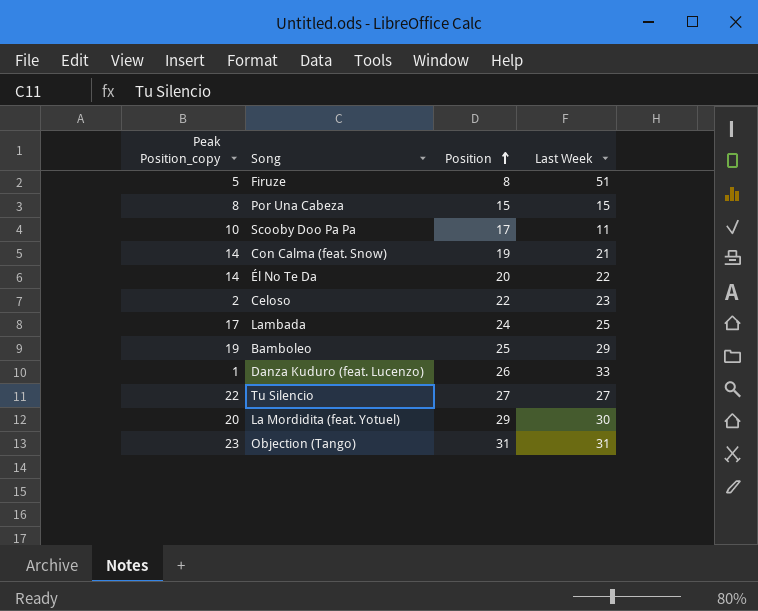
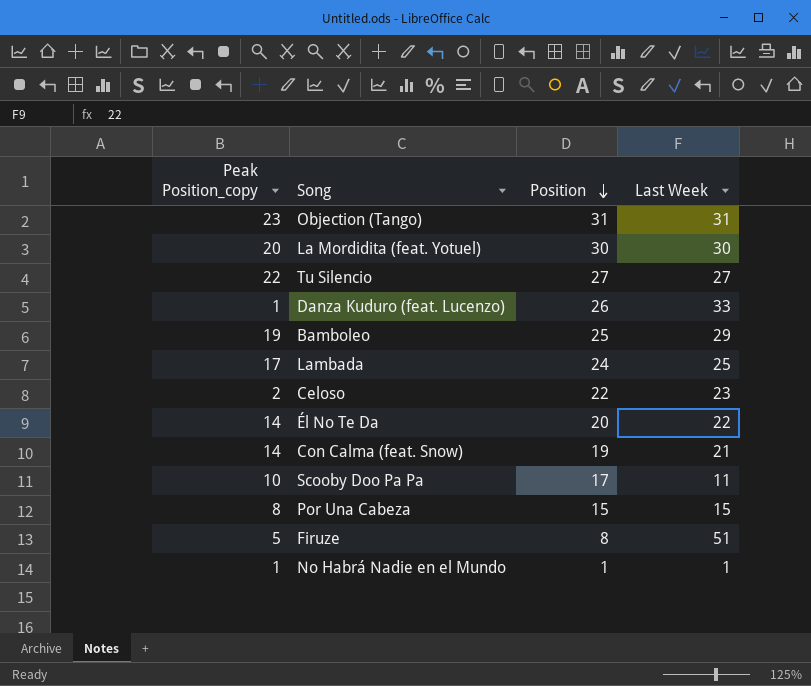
row order: Position ascending -> Position descending
La Mordidita (feat. Yotuel) | Position: 29 -> 30
row No Habrá Nadie en el Mundo: none -> 1 | 1 | 1

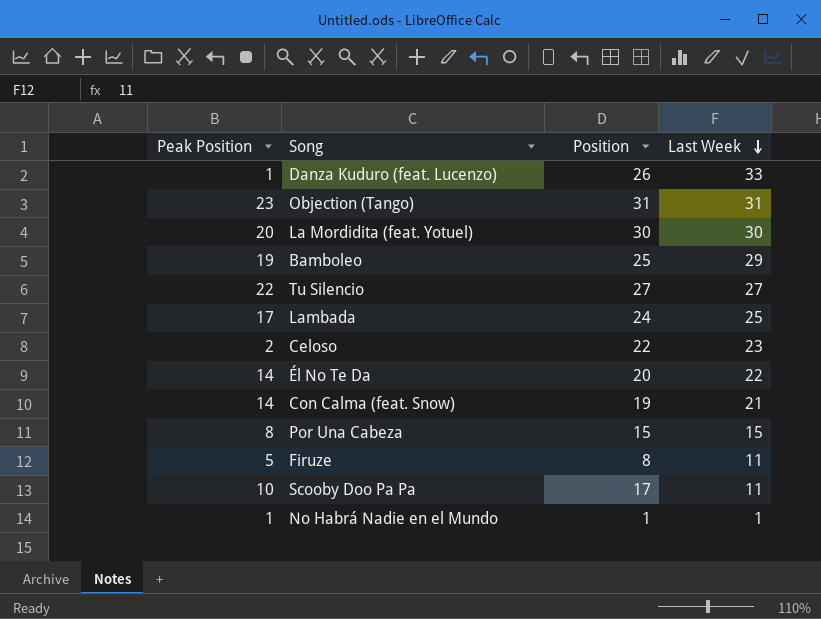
row order: Position descending -> Last Week descending
column name: Peak Position_copy -> Peak Position
Firuze | Last Week: 51 -> 11

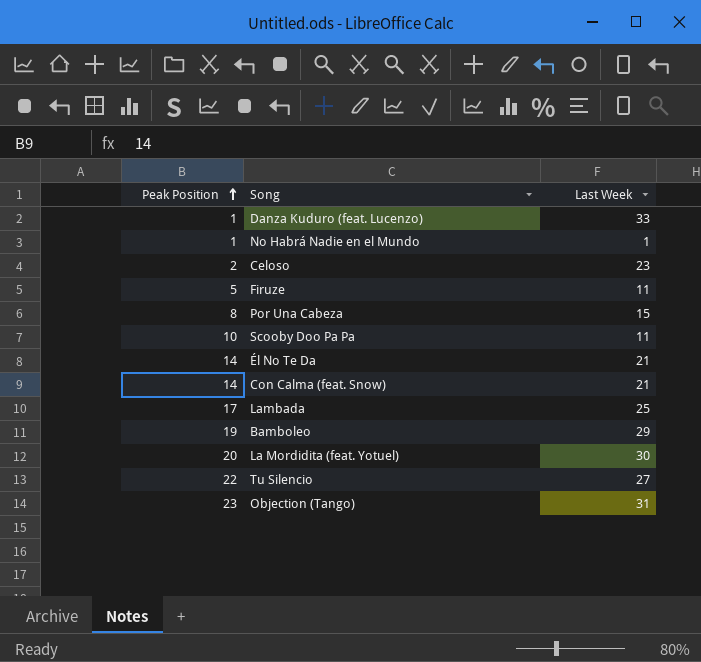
row order: Last Week descending -> Peak Position ascending
column Position | position: 3 -> none
Él No Te Da | Last Week: 22 -> 21

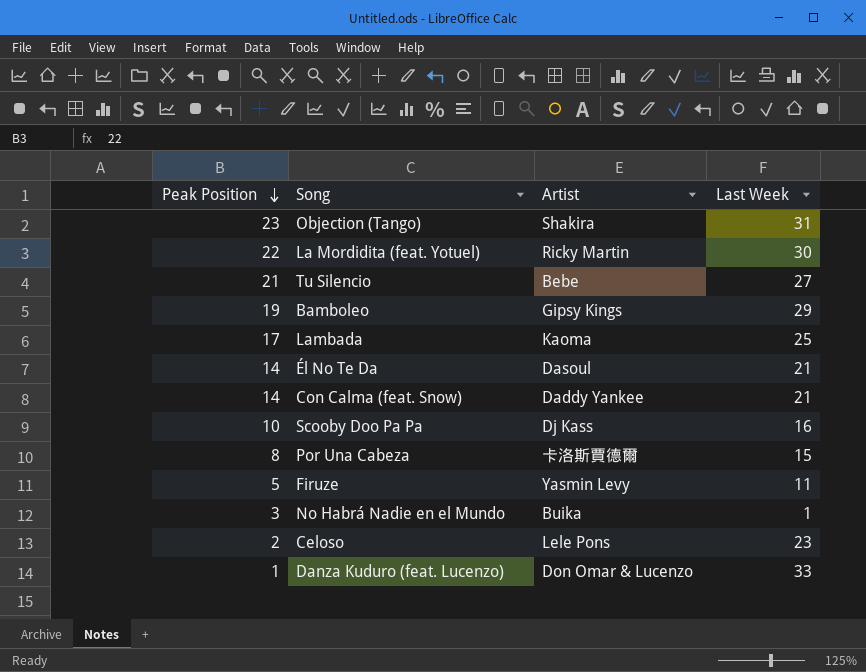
row order: Peak Position ascending -> Peak Position descending
column Artist | position: none -> 3
La Mordidita (feat. Yotuel) | Peak Position: 20 -> 22
Tu Silencio | Peak Position: 22 -> 21
Scooby Doo Pa Pa | Last Week: 11 -> 16
No Habrá Nadie en el Mundo | Peak Position: 1 -> 3

